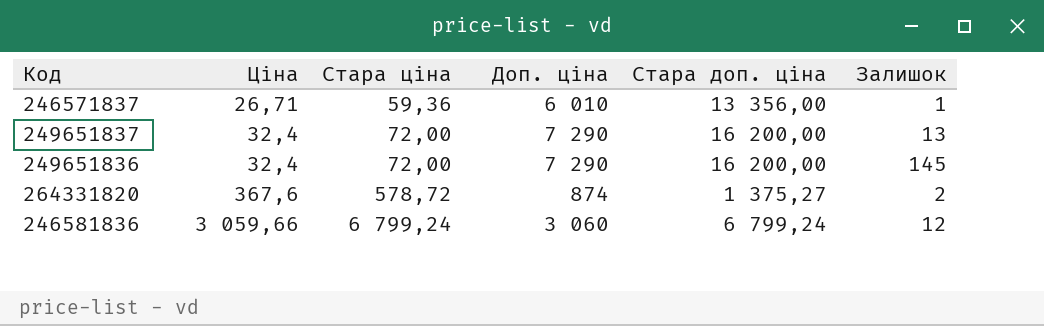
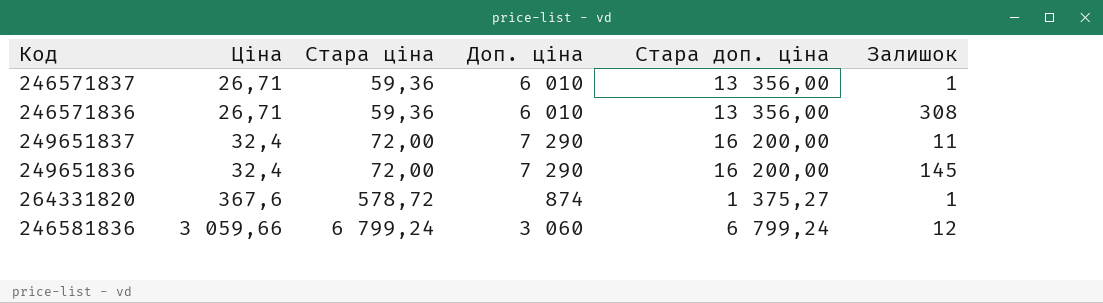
row 246571836: none -> 26,71 | 59,36 | 6 010 | 13 356,00 | 308
249651837 | Залишок: 13 -> 11
264331820 | Залишок: 2 -> 1

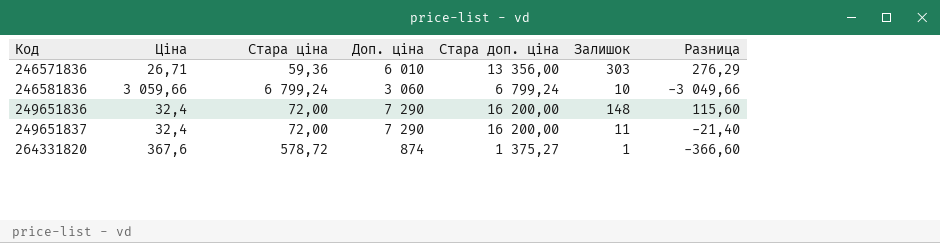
row order: Ціна ascending -> Код ascending
column Разница | formula: none -> [Залишок] - [Ціна]
row 246571837: 26,71 | 59,36 | 6 010 | 13 356,00 | 1 -> none
246571836 | Залишок: 308 -> 303
246581836 | Залишок: 12 -> 10
249651836 | Залишок: 145 -> 148

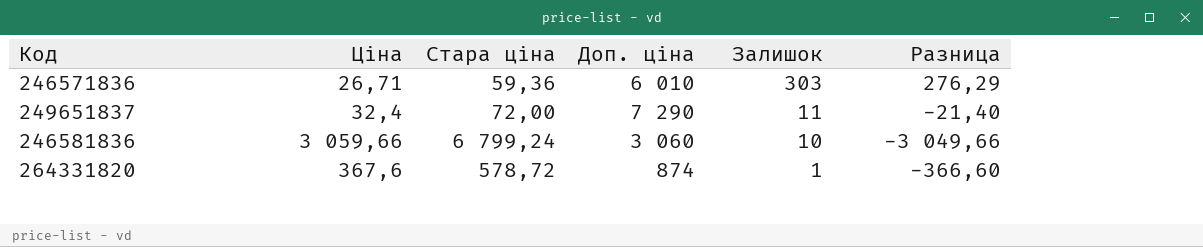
row order: Код ascending -> Залишок descending
column Стара доп. ціна | position: 5 -> none
row 249651836: 32,4 | 72,00 | 7 290 | 16 200,00 | 148 | 115,60 -> none

